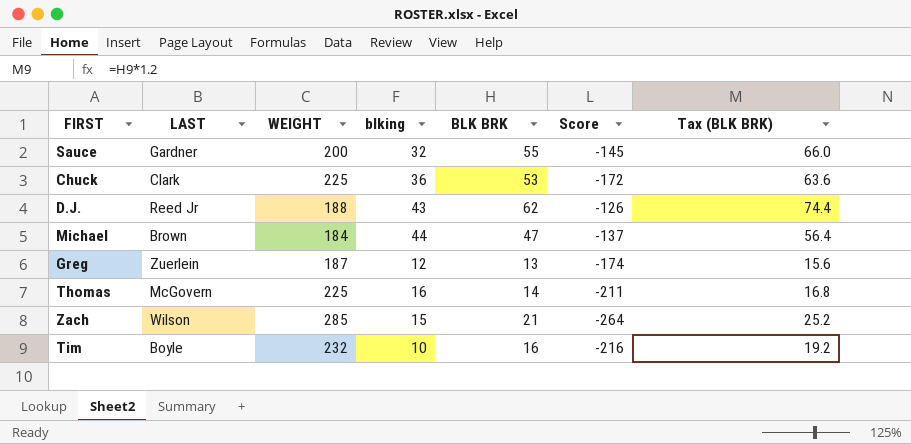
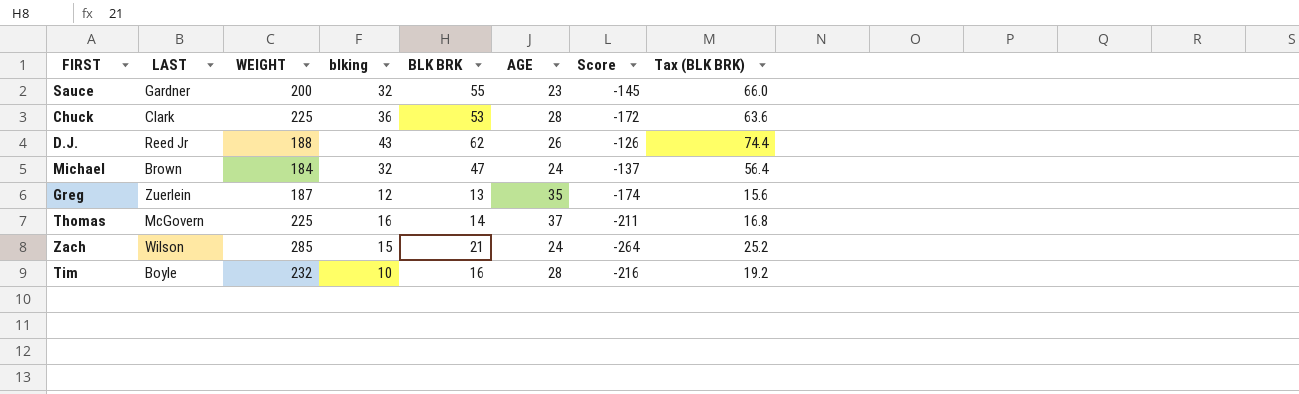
column AGE | position: none -> 6
Michael | blking: 44 -> 32

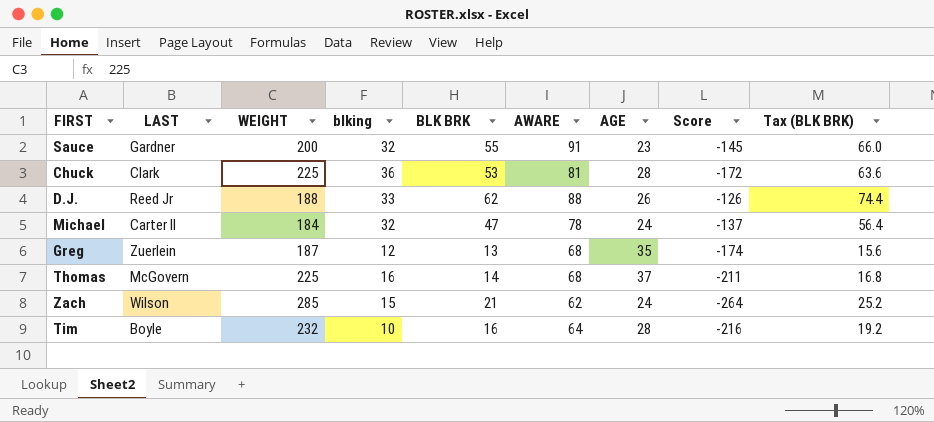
column AWARE | position: none -> 6
D.J. | blking: 43 -> 33
Michael | LAST: Brown -> Carter II

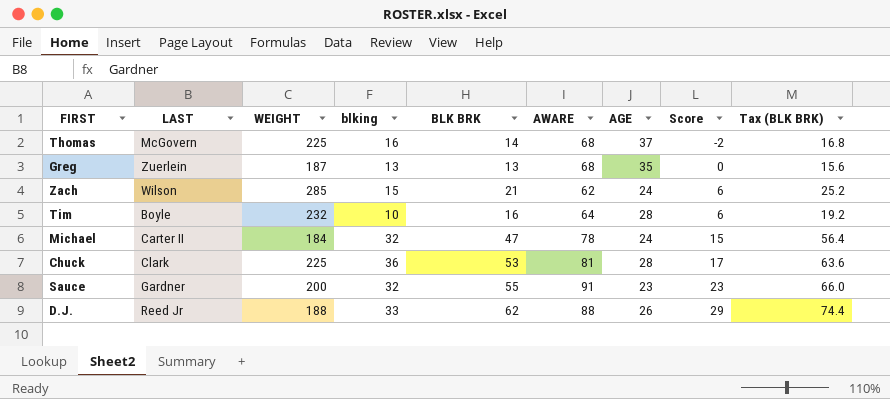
row order: none -> Score ascending
column Score | formula: [BLK BRK] - [WEIGHT] -> [BLK BRK] - [blking]
Greg | blking: 12 -> 13

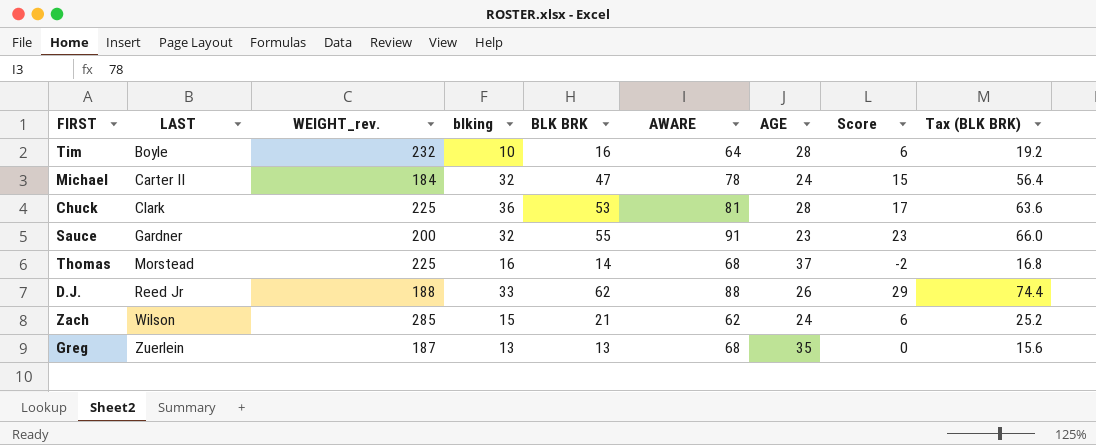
row order: Score ascending -> LAST ascending
column name: WEIGHT -> WEIGHT_rev.
Thomas | LAST: McGovern -> Morstead

